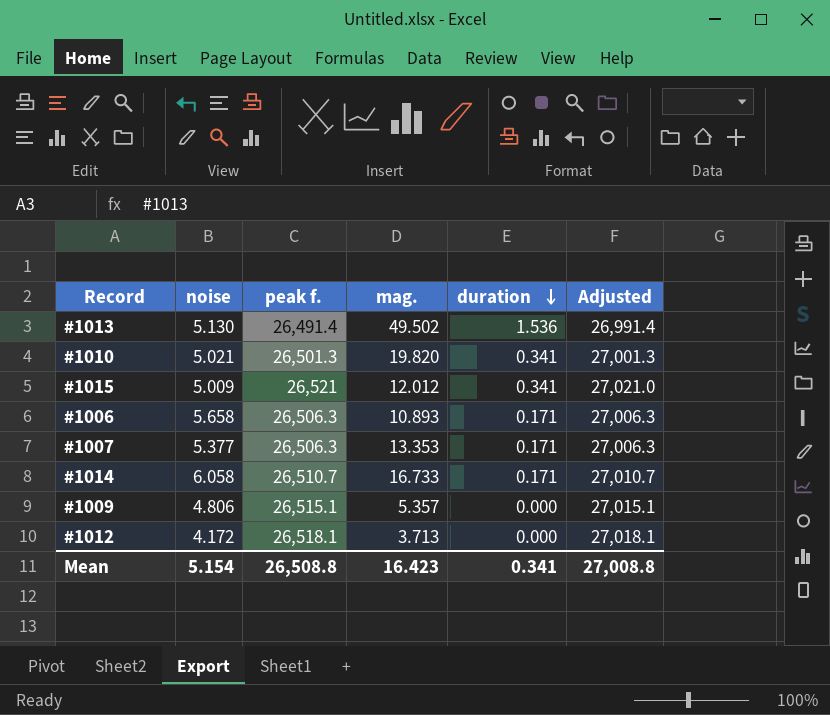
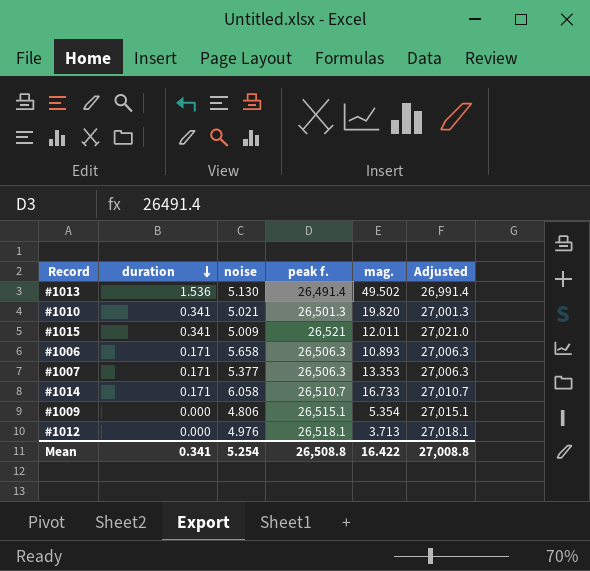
column duration | position: 5 -> 2
#1015 | mag.: 12.012 -> 12.011
#1009 | mag.: 5.357 -> 5.354
#1012 | noise: 4.172 -> 4.976
Mean | noise: 5.154 -> 5.254
Mean | mag.: 16.423 -> 16.422

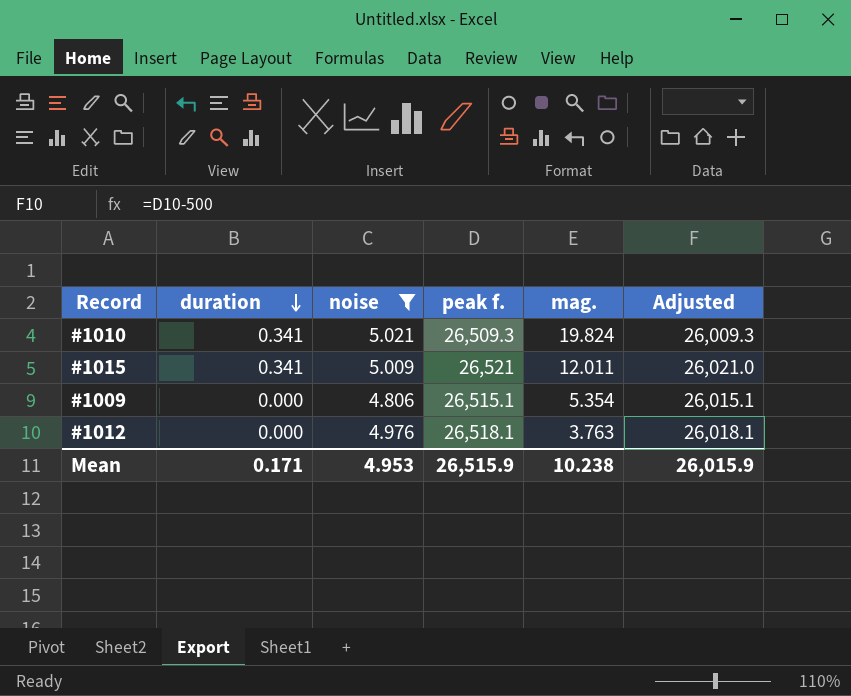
filter: none -> noise <= 5.021
column Adjusted | formula: [peak f.] + 500 -> [peak f.] - 500
#1010 | peak f.: 26,501.3 -> 26,509.3
#1010 | mag.: 19.820 -> 19.824
#1012 | mag.: 3.713 -> 3.763
Mean | duration: 0.341 -> 0.171
Mean | noise: 5.254 -> 4.953
Mean | peak f.: 26,508.8 -> 26,515.9
Mean | mag.: 16.422 -> 10.238
Mean | Adjusted: 27,008.8 -> 26,015.9

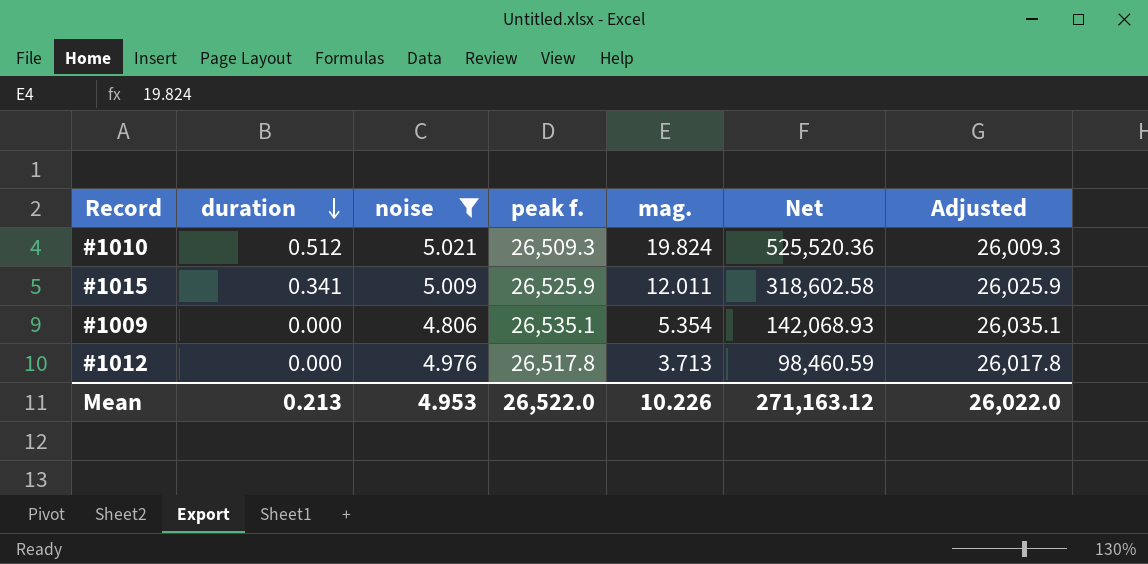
column Net | formula: none -> [peak f.] * [mag.]
#1010 | duration: 0.341 -> 0.512
#1015 | peak f.: 26,521 -> 26,525.9
#1015 | Adjusted: 26,021.0 -> 26,025.9
#1009 | peak f.: 26,515.1 -> 26,535.1
#1009 | Adjusted: 26,015.1 -> 26,035.1
#1012 | peak f.: 26,518.1 -> 26,517.8
#1012 | mag.: 3.763 -> 3.713
#1012 | Adjusted: 26,018.1 -> 26,017.8
Mean | duration: 0.171 -> 0.213
Mean | peak f.: 26,515.9 -> 26,522.0
Mean | mag.: 10.238 -> 10.226
Mean | Adjusted: 26,015.9 -> 26,022.0

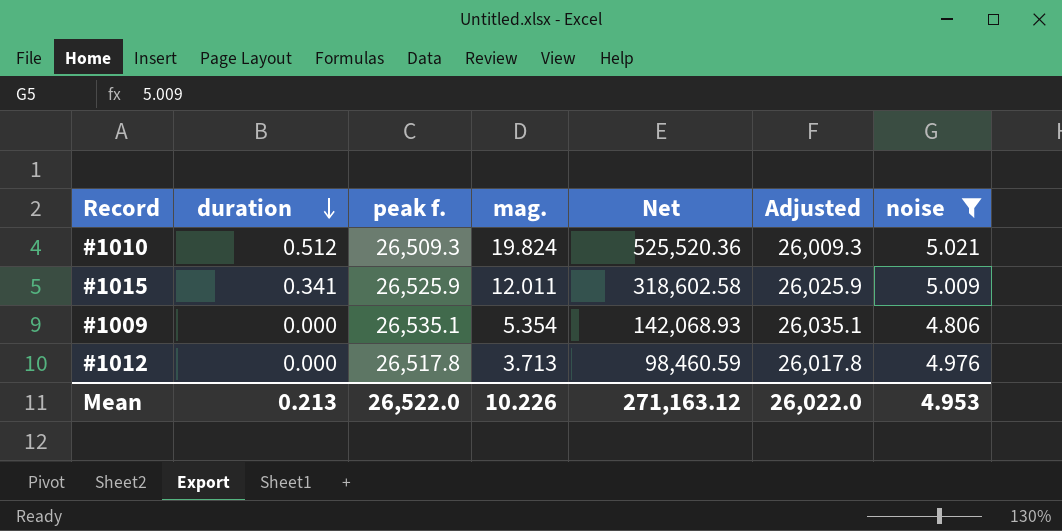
column noise | position: 3 -> 7

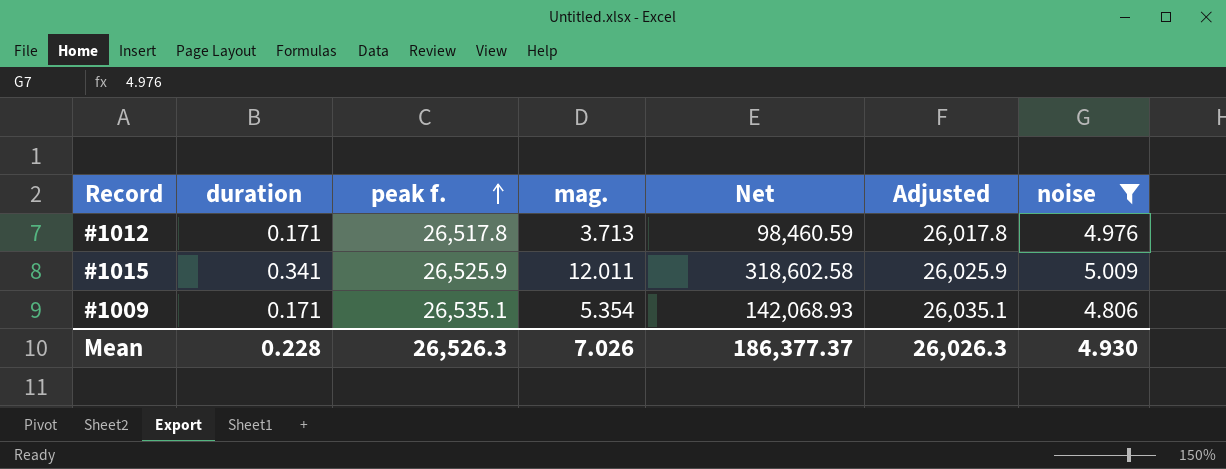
row order: duration descending -> peak f. ascending
row #1010: 0.512 | 26,509.3 | 19.824 | 525,520.36 | 26,009.3 | 5.021 -> none
#1012 | duration: 0.000 -> 0.171
#1009 | duration: 0.000 -> 0.171
Mean | duration: 0.213 -> 0.228
Mean | peak f.: 26,522.0 -> 26,526.3
Mean | mag.: 10.226 -> 7.026
Mean | Net: 271,163.12 -> 186,377.37
Mean | Adjusted: 26,022.0 -> 26,026.3
Mean | noise: 4.953 -> 4.930

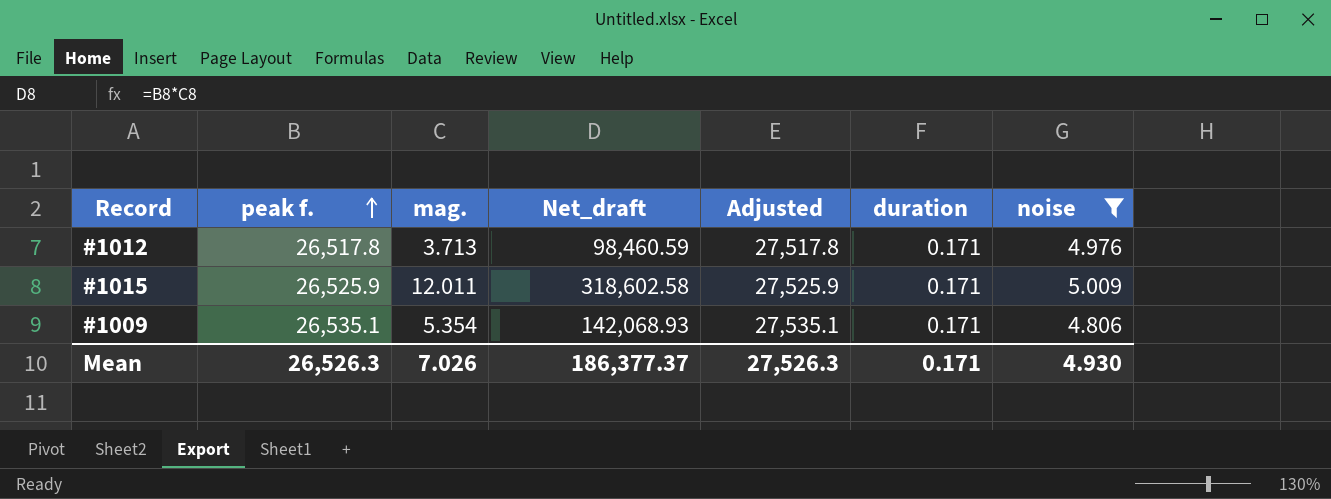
column name: Net -> Net_draft
column Adjusted | formula: [peak f.] - 500 -> [peak f.] + 1000
column duration | position: 2 -> 6
#1015 | duration: 0.341 -> 0.171
Mean | Adjusted: 26,026.3 -> 27,526.3
Mean | duration: 0.228 -> 0.171

